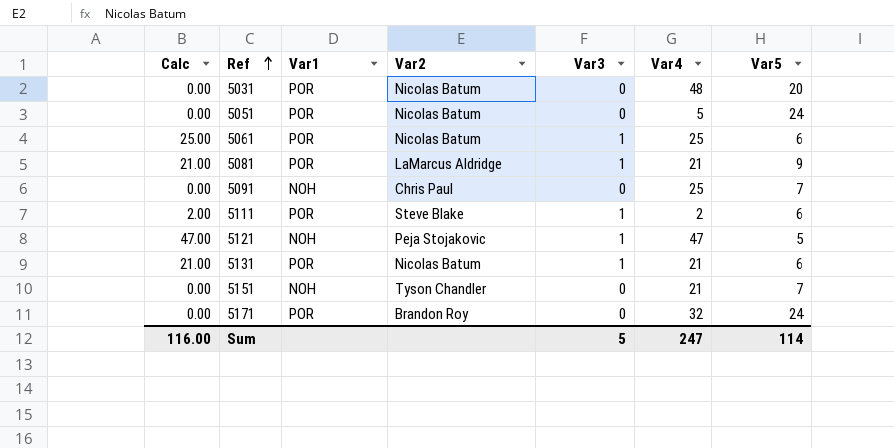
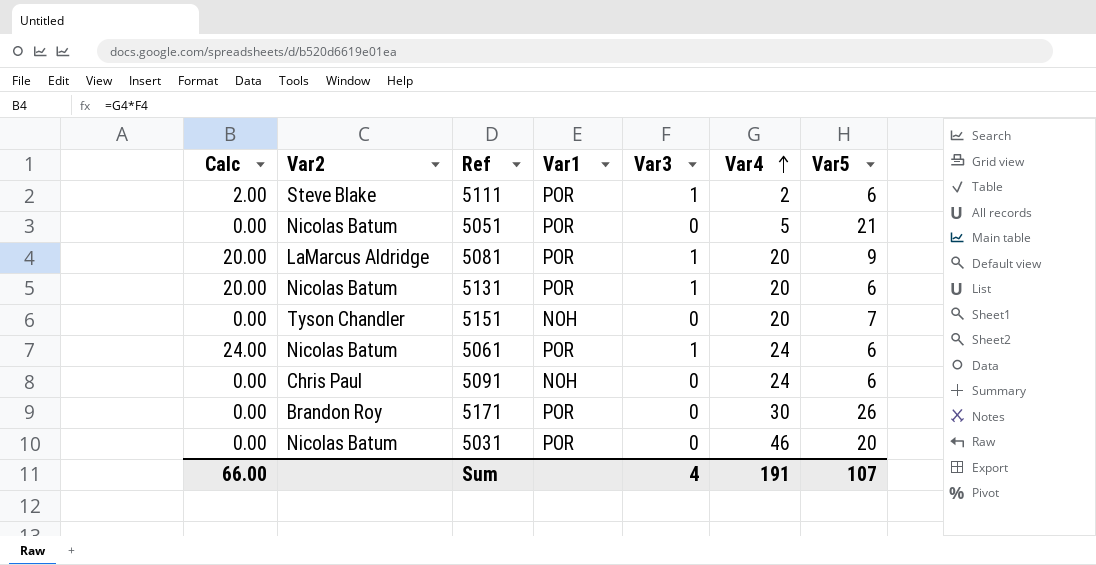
row order: Ref ascending -> Var4 ascending
column Var2 | position: 4 -> 2
row 5121: 47.00 | NOH | Peja Stojakovic | 1 | 47 | 5 -> none
5051 | Var5: 24 -> 21
5081 | Calc: 21.00 -> 20.00
5081 | Var4: 21 -> 20
5131 | Calc: 21.00 -> 20.00
5131 | Var4: 21 -> 20
5151 | Var4: 21 -> 20
5061 | Calc: 25.00 -> 24.00
5061 | Var4: 25 -> 24
5091 | Var4: 25 -> 24
5091 | Var5: 7 -> 6
5171 | Var4: 32 -> 30
5171 | Var5: 24 -> 26
5031 | Var4: 48 -> 46
Sum | Calc: 116.00 -> 66.00
Sum | Var3: 5 -> 4
Sum | Var4: 247 -> 191
Sum | Var5: 114 -> 107

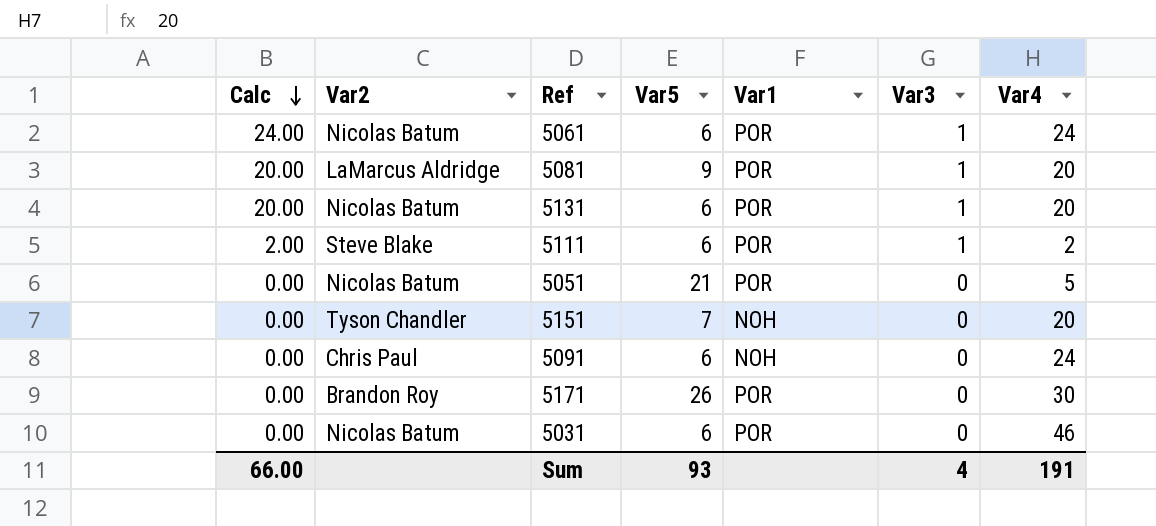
row order: Var4 ascending -> Calc descending
column Var5 | position: 7 -> 4
5031 | Var5: 20 -> 6
Sum | Var5: 107 -> 93

